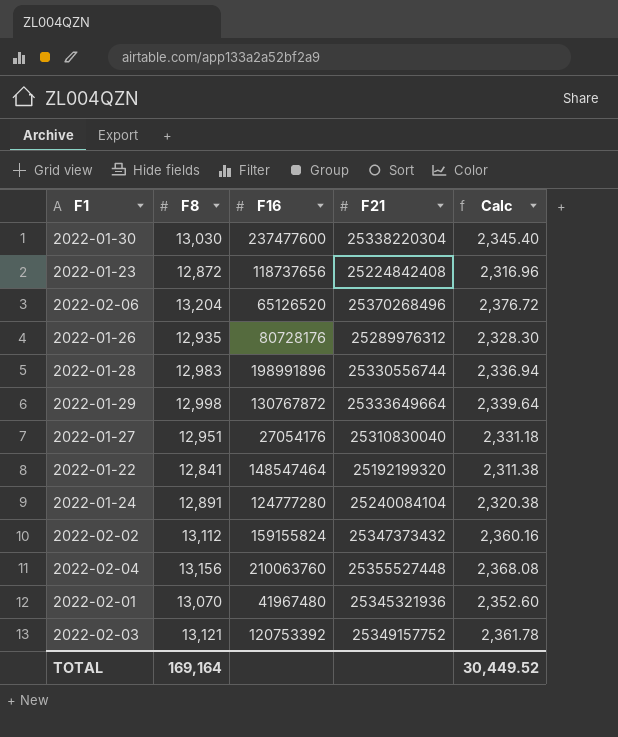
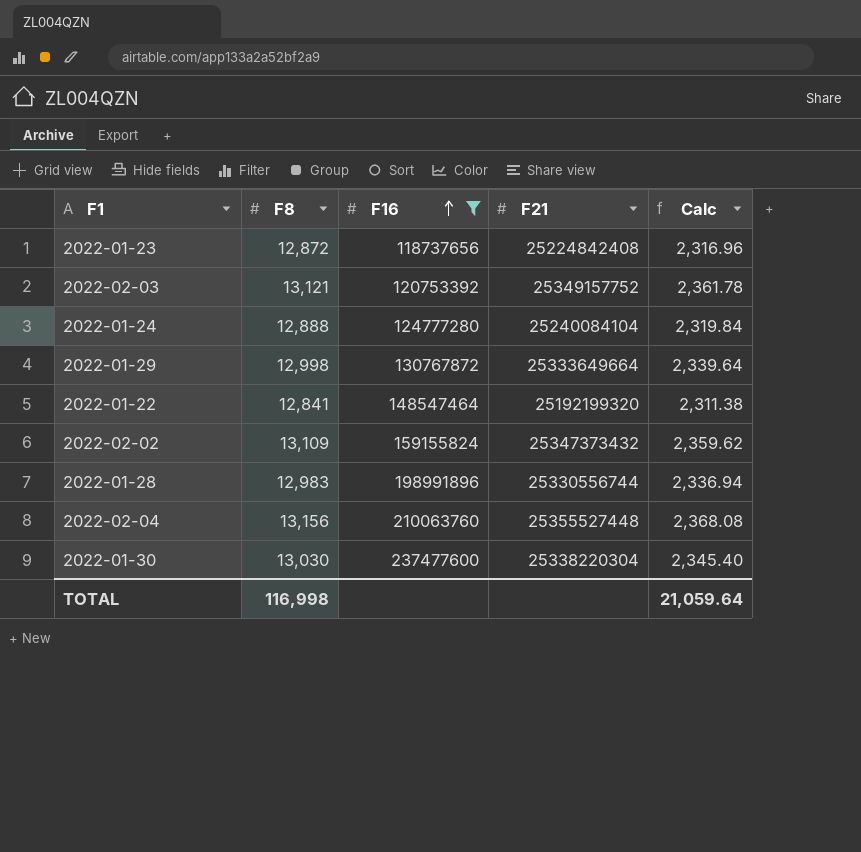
filter: none -> F16 >= 118737656
row order: none -> F16 ascending
2022-01-24 | F8: 12,891 -> 12,888
2022-01-24 | Calc: 2,320.38 -> 2,319.84
2022-02-02 | F8: 13,112 -> 13,109
2022-02-02 | Calc: 2,360.16 -> 2,359.62
TOTAL | F8: 169,164 -> 116,998
TOTAL | Calc: 30,449.52 -> 21,059.64

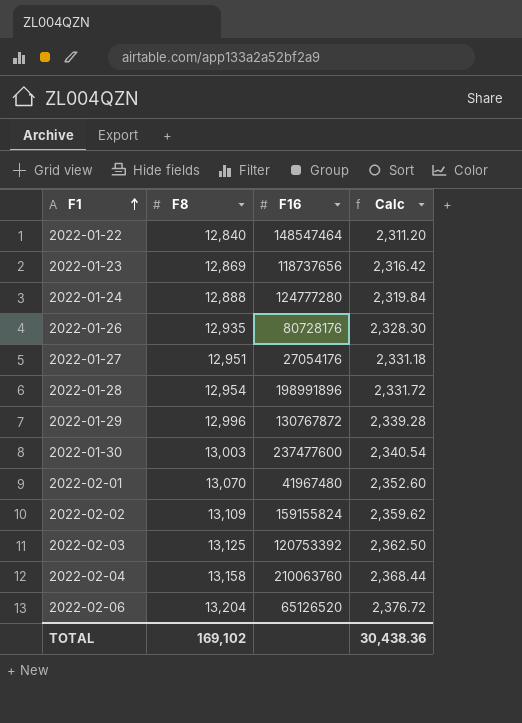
filter: F16 >= 118737656 -> none
row order: F16 ascending -> F1 ascending
column F21 | position: 4 -> none
2022-01-22 | F8: 12,841 -> 12,840
2022-01-22 | Calc: 2,311.38 -> 2,311.20
2022-01-23 | F8: 12,872 -> 12,869
2022-01-23 | Calc: 2,316.96 -> 2,316.42
2022-01-28 | F8: 12,983 -> 12,954
2022-01-28 | Calc: 2,336.94 -> 2,331.72
2022-01-29 | F8: 12,998 -> 12,996
2022-01-29 | Calc: 2,339.64 -> 2,339.28
2022-01-30 | F8: 13,030 -> 13,003
2022-01-30 | Calc: 2,345.40 -> 2,340.54
2022-02-03 | F8: 13,121 -> 13,125
2022-02-03 | Calc: 2,361.78 -> 2,362.50
2022-02-04 | F8: 13,156 -> 13,158
2022-02-04 | Calc: 2,368.08 -> 2,368.44
TOTAL | F8: 116,998 -> 169,102
TOTAL | Calc: 21,059.64 -> 30,438.36

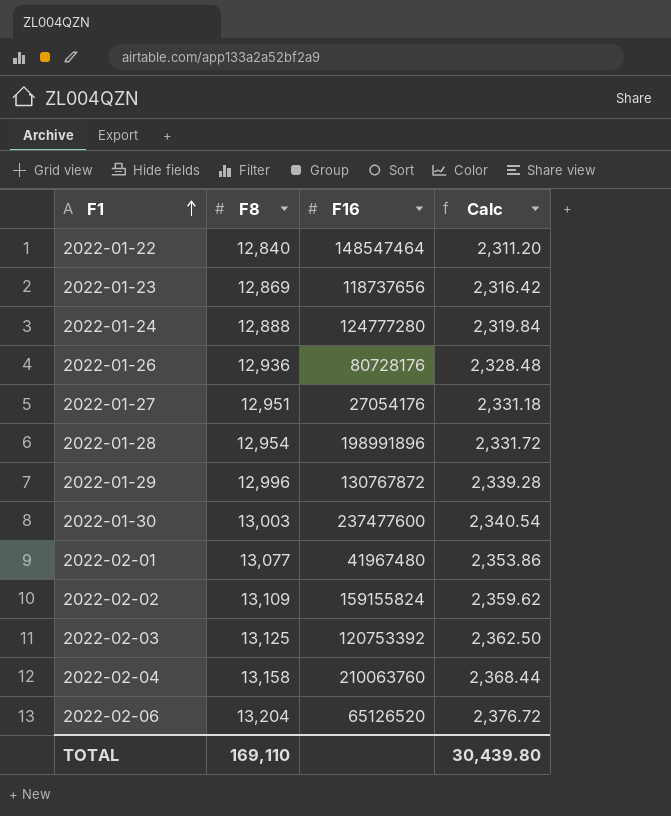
2022-01-26 | F8: 12,935 -> 12,936
2022-01-26 | Calc: 2,328.30 -> 2,328.48
2022-02-01 | F8: 13,070 -> 13,077
2022-02-01 | Calc: 2,352.60 -> 2,353.86
TOTAL | F8: 169,102 -> 169,110
TOTAL | Calc: 30,438.36 -> 30,439.80

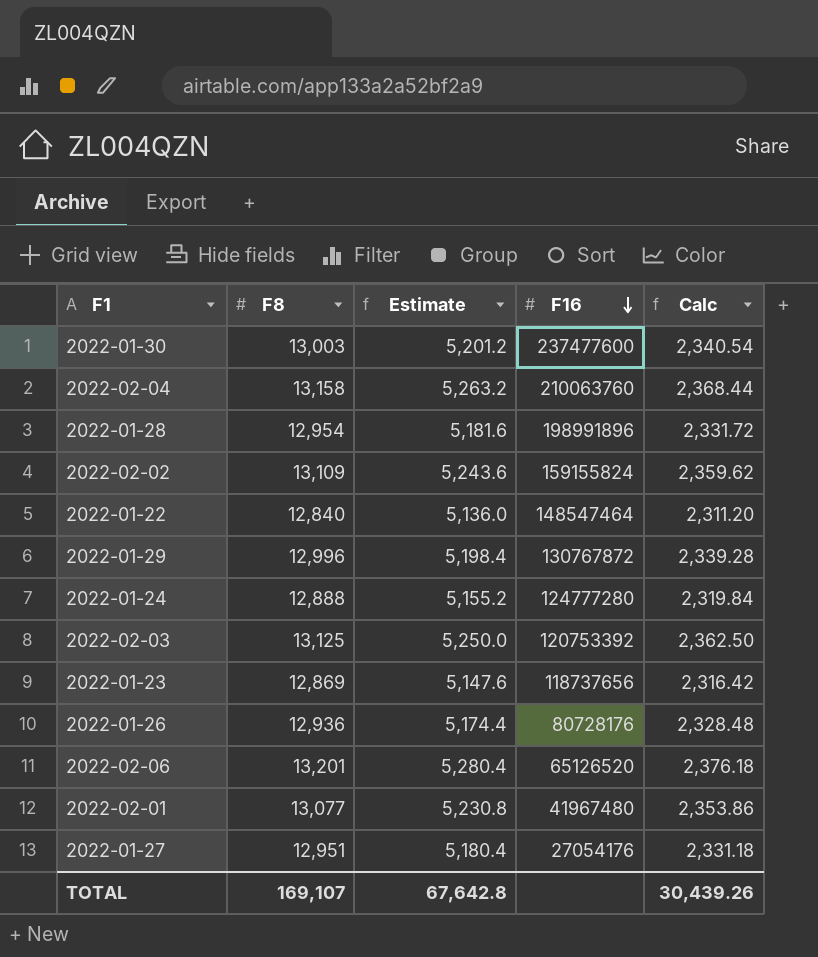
row order: F1 ascending -> F16 descending
column Estimate | formula: none -> [F8] * 0.4
2022-02-06 | F8: 13,204 -> 13,201
2022-02-06 | Calc: 2,376.72 -> 2,376.18
TOTAL | F8: 169,110 -> 169,107
TOTAL | Calc: 30,439.80 -> 30,439.26

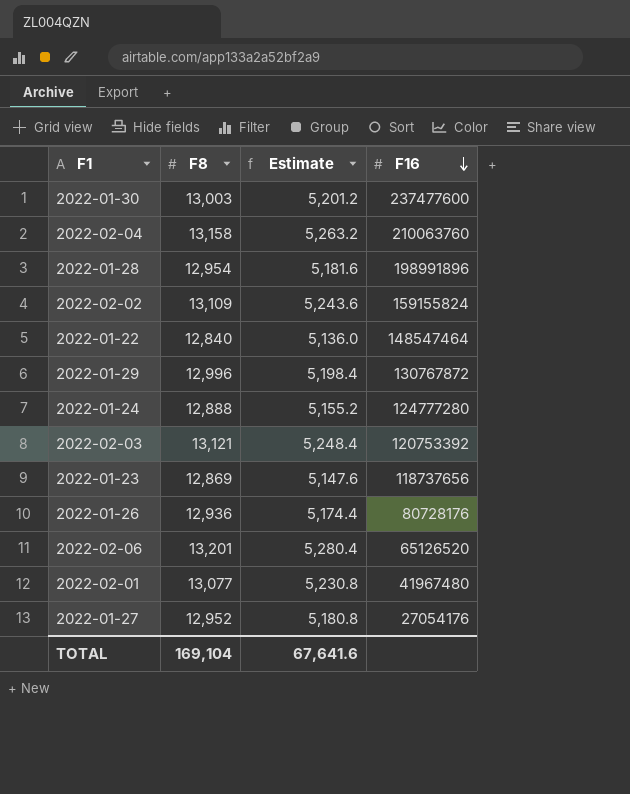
column Calc | formula: [F8] * 0.18 -> none
2022-02-03 | F8: 13,125 -> 13,121
2022-02-03 | Estimate: 5,250.0 -> 5,248.4
2022-01-27 | F8: 12,951 -> 12,952
2022-01-27 | Estimate: 5,180.4 -> 5,180.8
TOTAL | F8: 169,107 -> 169,104
TOTAL | Estimate: 67,642.8 -> 67,641.6

